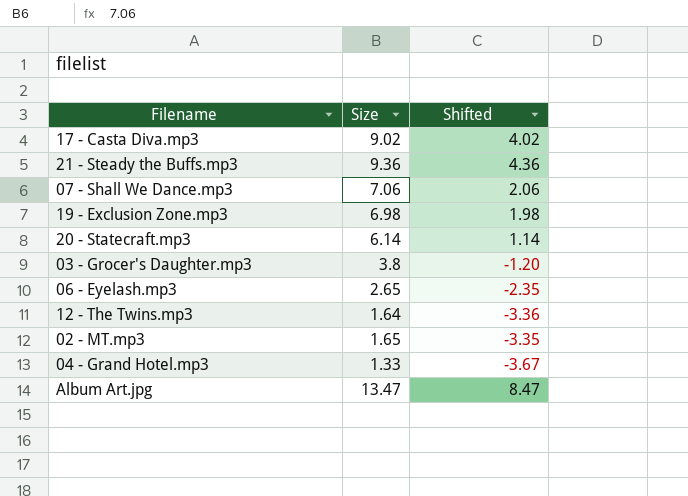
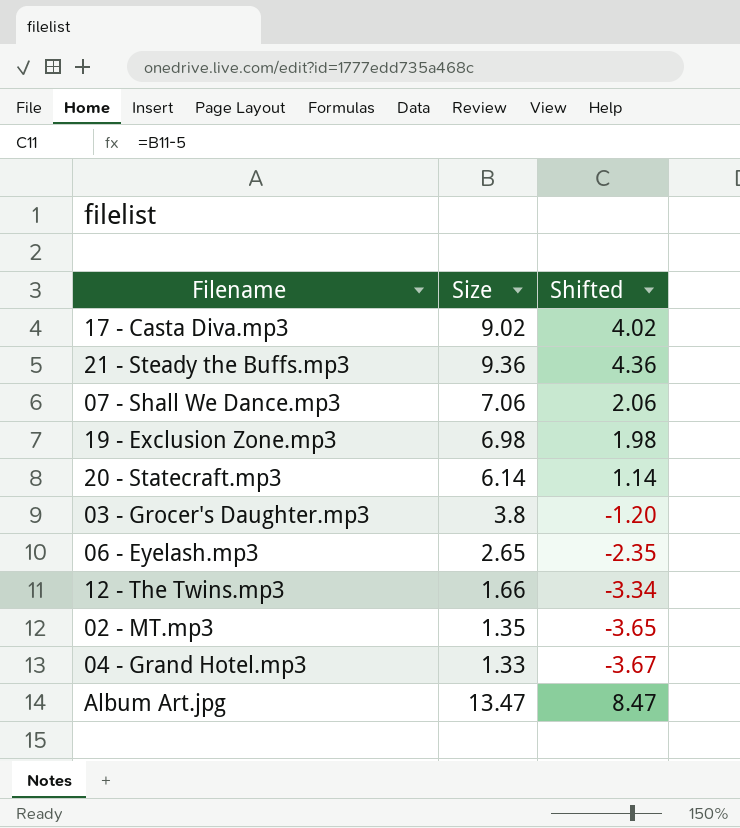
12 - The Twins.mp3 | Size: 1.64 -> 1.66
12 - The Twins.mp3 | Shifted: -3.36 -> -3.34
02 - MT.mp3 | Size: 1.65 -> 1.35
02 - MT.mp3 | Shifted: -3.35 -> -3.65

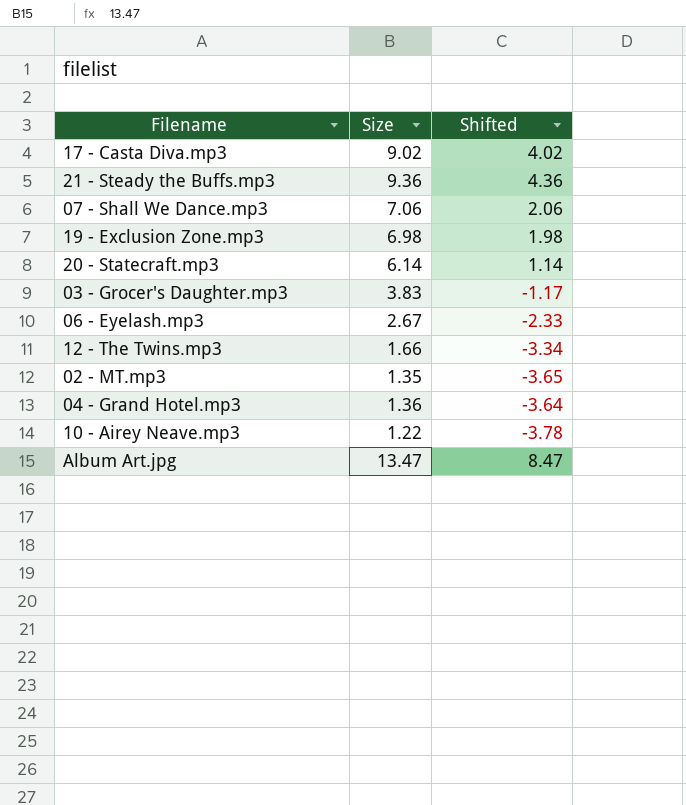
03 - Grocer's Daughter.mp3 | Size: 3.8 -> 3.83
03 - Grocer's Daughter.mp3 | Shifted: -1.20 -> -1.17
06 - Eyelash.mp3 | Size: 2.65 -> 2.67
06 - Eyelash.mp3 | Shifted: -2.35 -> -2.33
04 - Grand Hotel.mp3 | Size: 1.33 -> 1.36
04 - Grand Hotel.mp3 | Shifted: -3.67 -> -3.64
row 10 - Airey Neave.mp3: none -> 1.22 | -3.78

